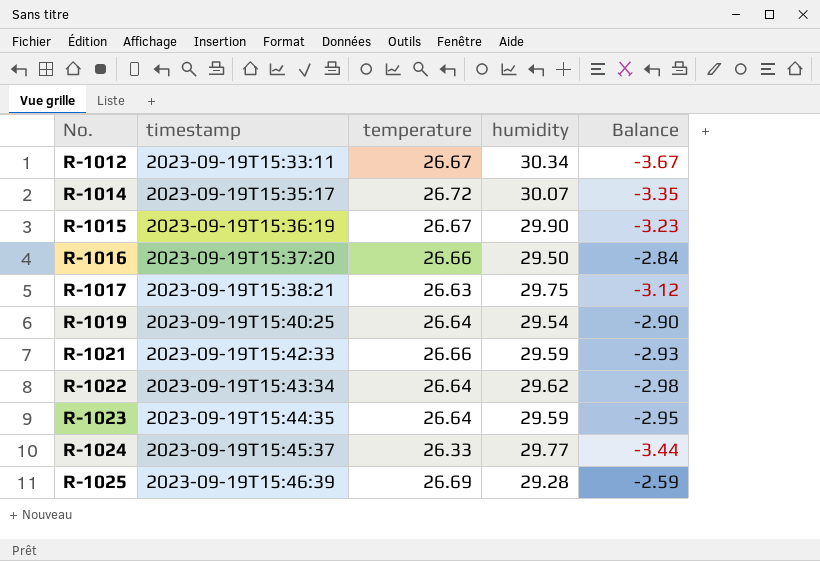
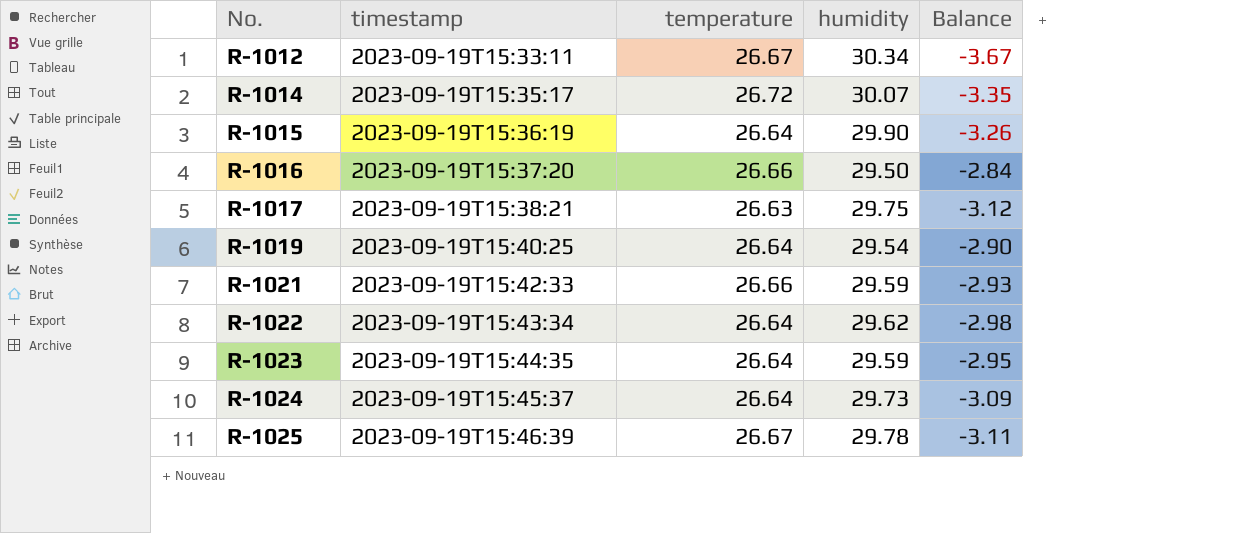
R-1015 | temperature: 26.67 -> 26.64
R-1015 | Balance: -3.23 -> -3.26
R-1024 | temperature: 26.33 -> 26.64
R-1024 | humidity: 29.77 -> 29.73
R-1024 | Balance: -3.44 -> -3.09
R-1025 | temperature: 26.69 -> 26.67
R-1025 | humidity: 29.28 -> 29.78
R-1025 | Balance: -2.59 -> -3.11

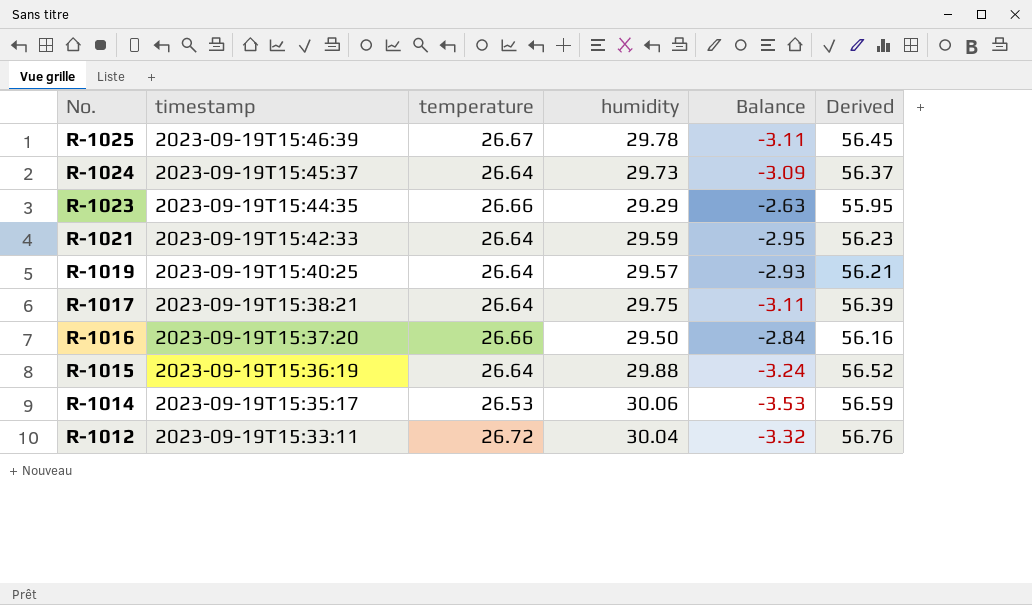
row order: No. ascending -> No. descending
column Derived | formula: none -> [temperature] + [humidity]
row R-1022: 2023-09-19T15:43:34 | 26.64 | 29.62 | -2.98 -> none
R-1023 | temperature: 26.64 -> 26.66
R-1023 | humidity: 29.59 -> 29.29
R-1023 | Balance: -2.95 -> -2.63
R-1021 | temperature: 26.66 -> 26.64
R-1021 | Balance: -2.93 -> -2.95
R-1019 | humidity: 29.54 -> 29.57
R-1019 | Balance: -2.90 -> -2.93
R-1017 | temperature: 26.63 -> 26.64
R-1017 | Balance: -3.12 -> -3.11
R-1015 | humidity: 29.90 -> 29.88
R-1015 | Balance: -3.26 -> -3.24
R-1014 | temperature: 26.72 -> 26.53
R-1014 | humidity: 30.07 -> 30.06
R-1014 | Balance: -3.35 -> -3.53
R-1012 | temperature: 26.67 -> 26.72
R-1012 | humidity: 30.34 -> 30.04
R-1012 | Balance: -3.67 -> -3.32

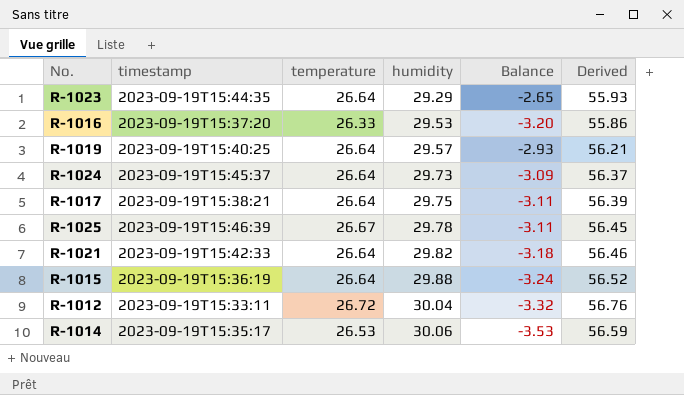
row order: No. descending -> humidity ascending
R-1023 | temperature: 26.66 -> 26.64
R-1023 | Balance: -2.63 -> -2.65
R-1023 | Derived: 55.95 -> 55.93
R-1016 | temperature: 26.66 -> 26.33
R-1016 | humidity: 29.50 -> 29.53
R-1016 | Balance: -2.84 -> -3.20
R-1016 | Derived: 56.16 -> 55.86
R-1021 | humidity: 29.59 -> 29.82
R-1021 | Balance: -2.95 -> -3.18
R-1021 | Derived: 56.23 -> 56.46

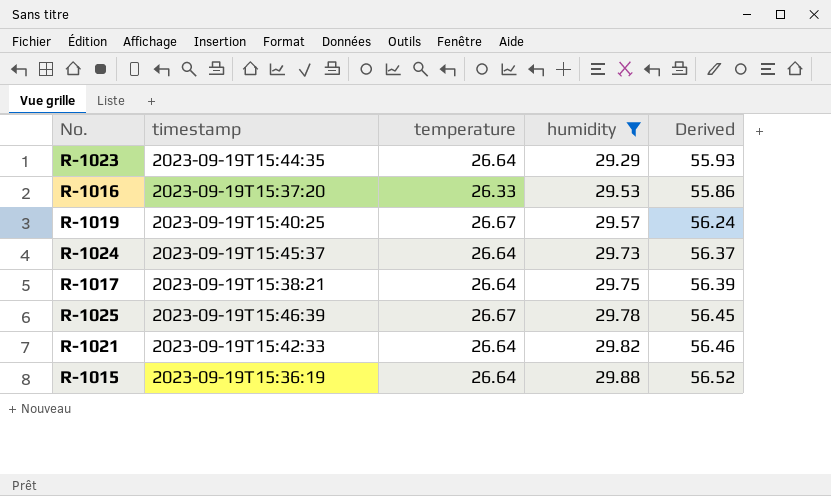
filter: none -> humidity <= 29.88
column Balance | formula: [temperature] - [humidity] -> none
R-1019 | temperature: 26.64 -> 26.67
R-1019 | Derived: 56.21 -> 56.24

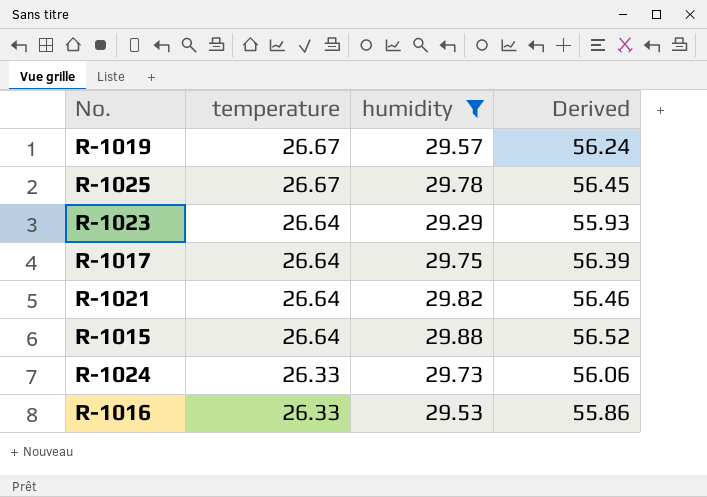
row order: humidity ascending -> temperature descending
column timestamp | position: 2 -> none
R-1024 | temperature: 26.64 -> 26.33
R-1024 | Derived: 56.37 -> 56.06

